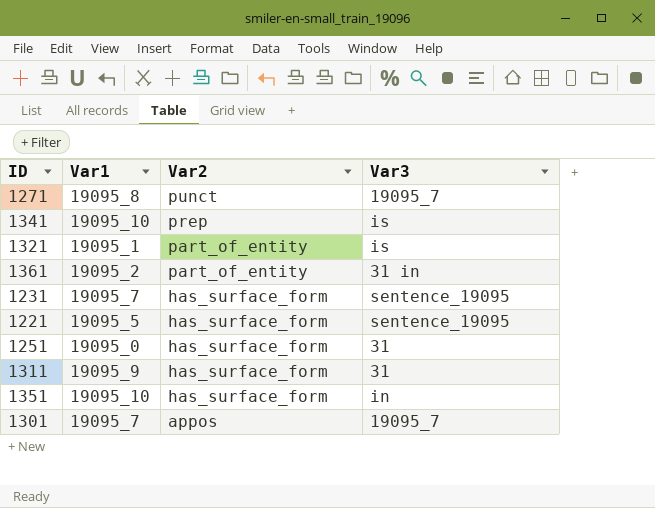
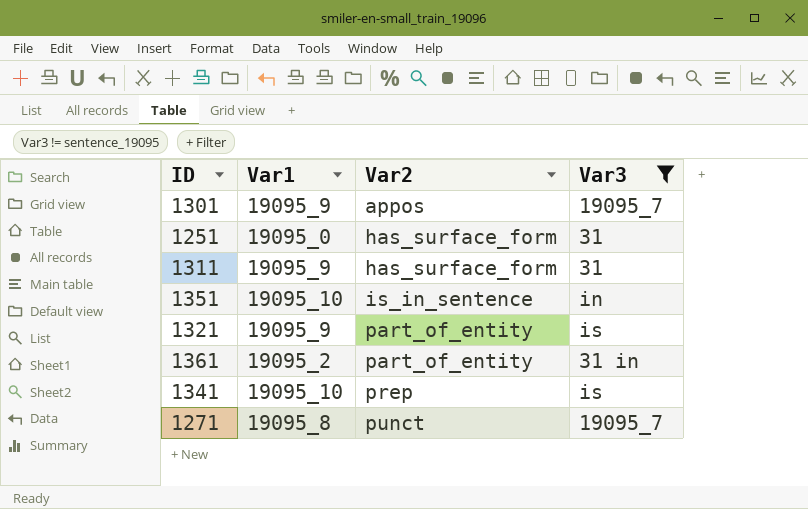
filter: none -> Var3 != sentence_19095
row order: Var2 descending -> Var2 ascending
1301 | Var1: 19095_7 -> 19095_9
1351 | Var2: has_surface_form -> is_in_sentence
1321 | Var1: 19095_1 -> 19095_9

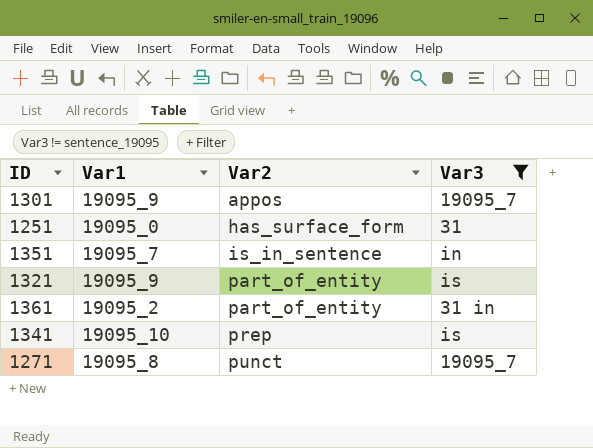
row 1311: 19095_9 | has_surface_form | 31 -> none
1351 | Var1: 19095_10 -> 19095_7

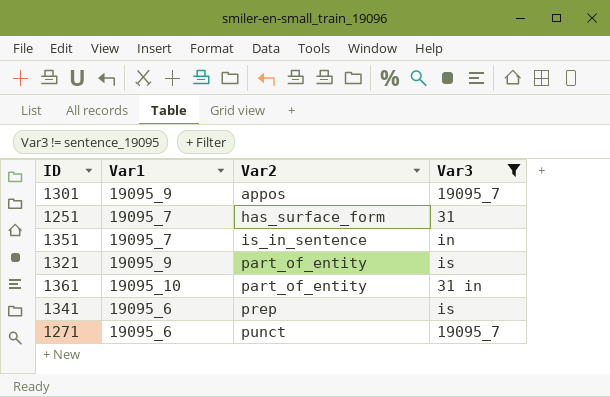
1251 | Var1: 19095_0 -> 19095_7
1361 | Var1: 19095_2 -> 19095_10
1341 | Var1: 19095_10 -> 19095_6
1271 | Var1: 19095_8 -> 19095_6

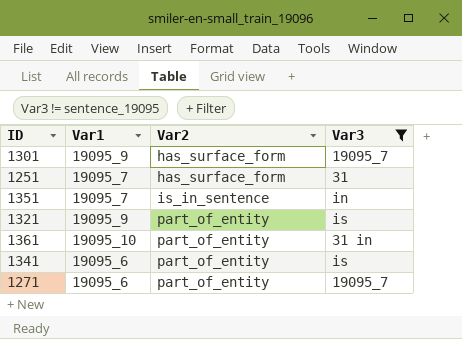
1301 | Var2: appos -> has_surface_form
1341 | Var2: prep -> part_of_entity
1271 | Var2: punct -> part_of_entity

